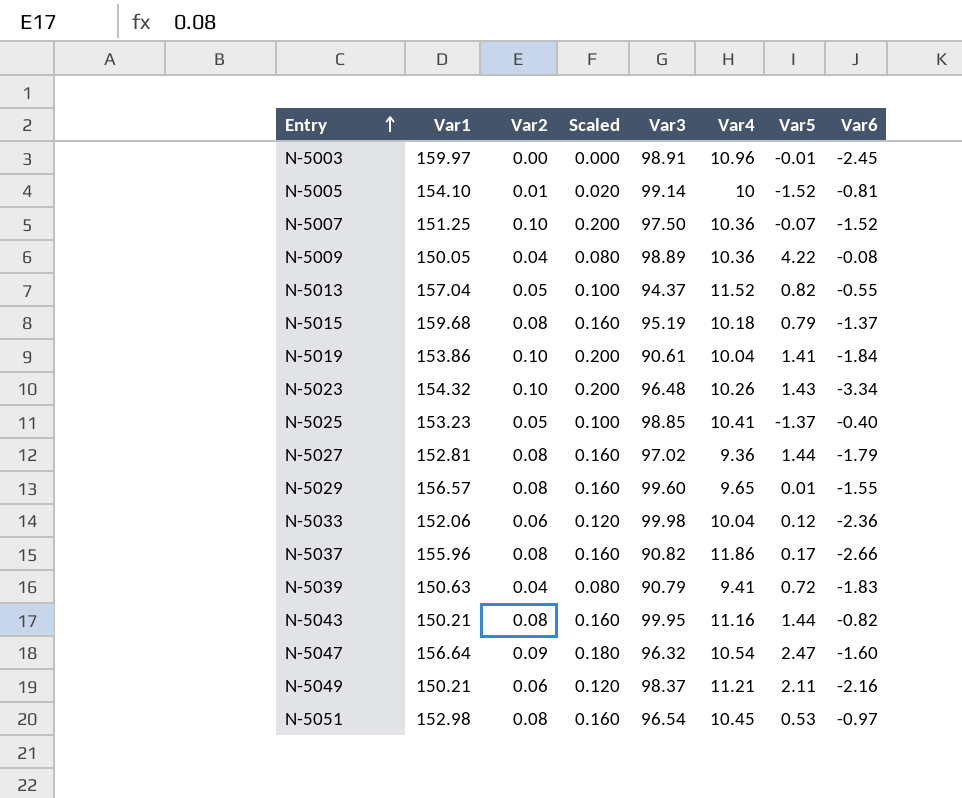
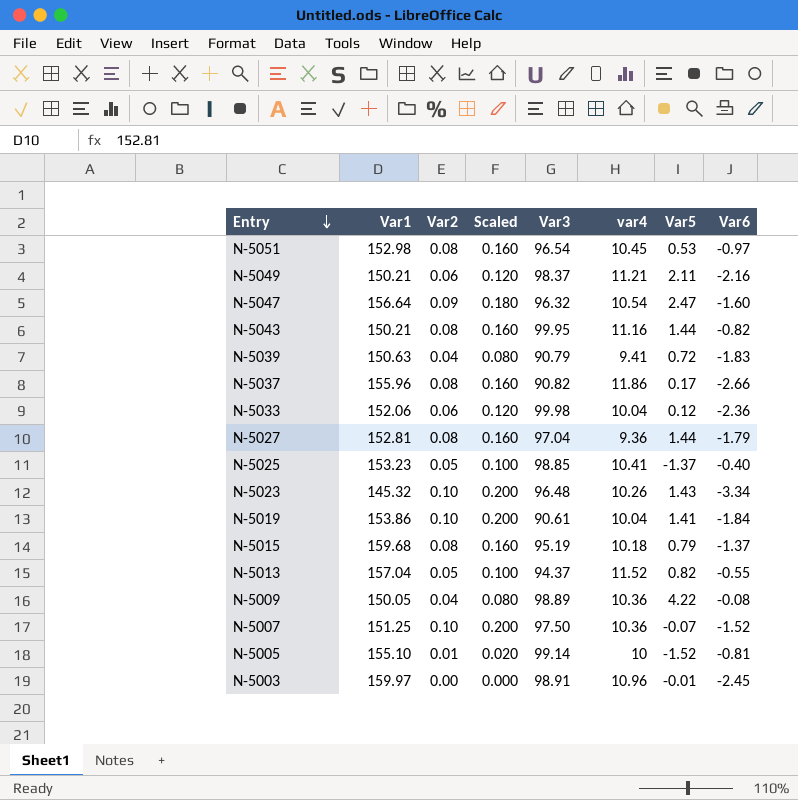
row order: Entry ascending -> Entry descending
column name: Var4 -> var4
row N-5029: 156.57 | 0.08 | 0.160 | 99.60 | 9.65 | 0.01 | -1.55 -> none
N-5027 | Var3: 97.02 -> 97.04
N-5023 | Var1: 154.32 -> 145.32
N-5005 | Var1: 154.10 -> 155.10

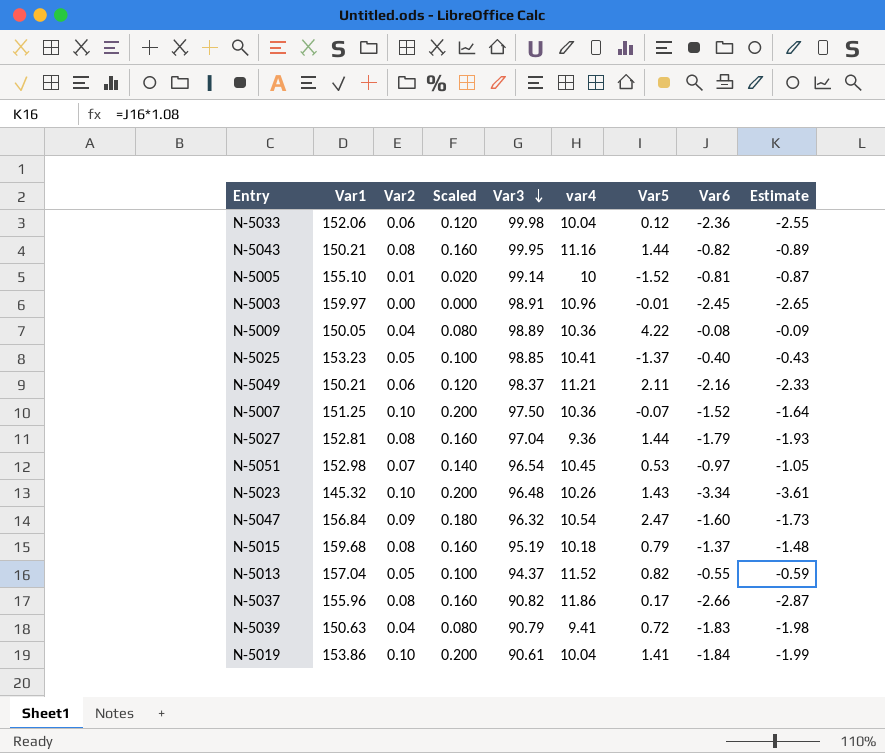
row order: Entry descending -> Var3 descending
column Estimate | formula: none -> [Var6] * 1.08
N-5051 | Var2: 0.08 -> 0.07
N-5051 | Scaled: 0.160 -> 0.140
N-5047 | Var1: 156.64 -> 156.84

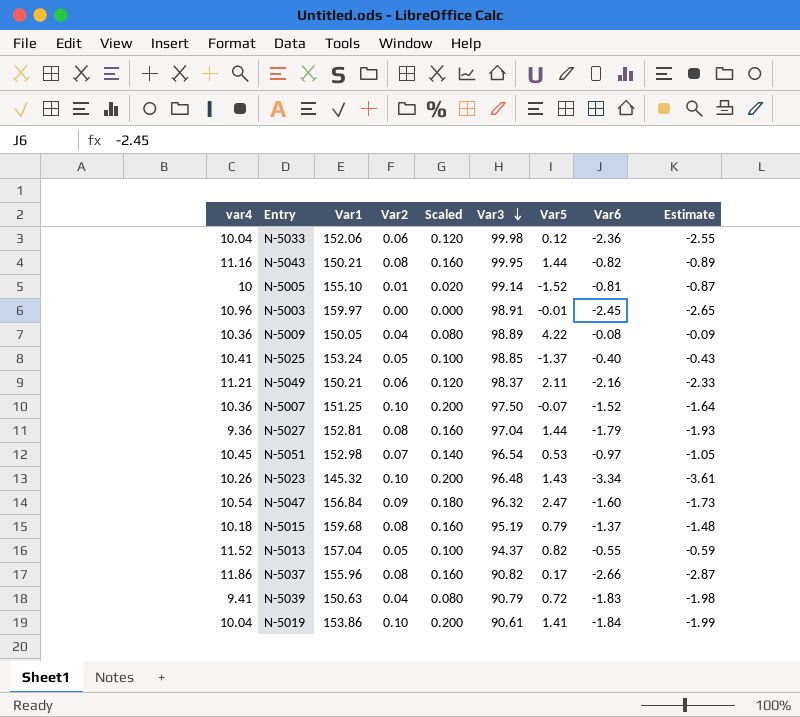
column var4 | position: 6 -> 1
N-5025 | Var1: 153.23 -> 153.24

